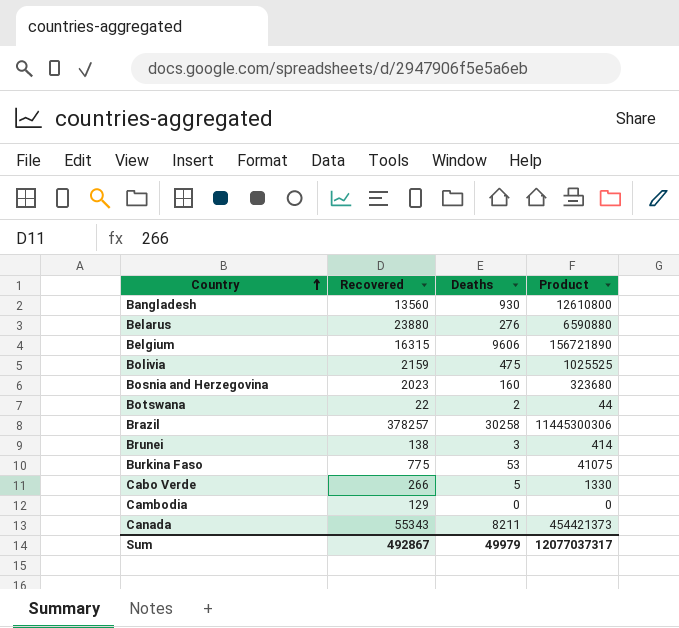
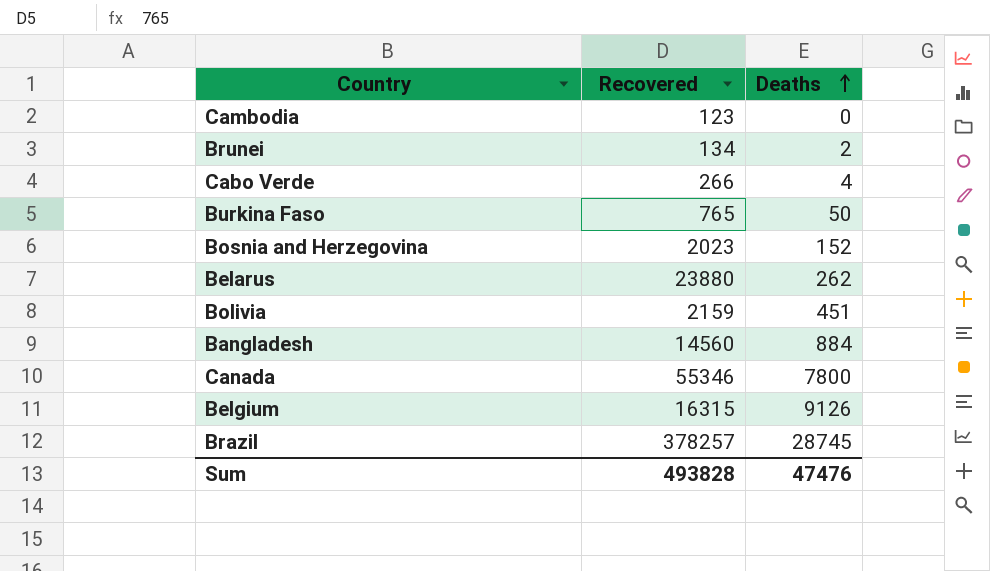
row order: Country ascending -> Deaths ascending
column Product | formula: [Recovered] * [Deaths] -> none
row Botswana: 22 | 2 | 44 -> none
Cambodia | Recovered: 129 -> 123
Brunei | Recovered: 138 -> 134
Brunei | Deaths: 3 -> 2
Cabo Verde | Deaths: 5 -> 4
Burkina Faso | Recovered: 775 -> 765
Burkina Faso | Deaths: 53 -> 50
Bosnia and Herzegovina | Deaths: 160 -> 152
Belarus | Deaths: 276 -> 262
Bolivia | Deaths: 475 -> 451
Bangladesh | Recovered: 13560 -> 14560
Bangladesh | Deaths: 930 -> 884
Canada | Recovered: 55343 -> 55346
Canada | Deaths: 8211 -> 7800
Belgium | Deaths: 9606 -> 9126
Brazil | Deaths: 30258 -> 28745
Sum | Recovered: 492867 -> 493828
Sum | Deaths: 49979 -> 47476

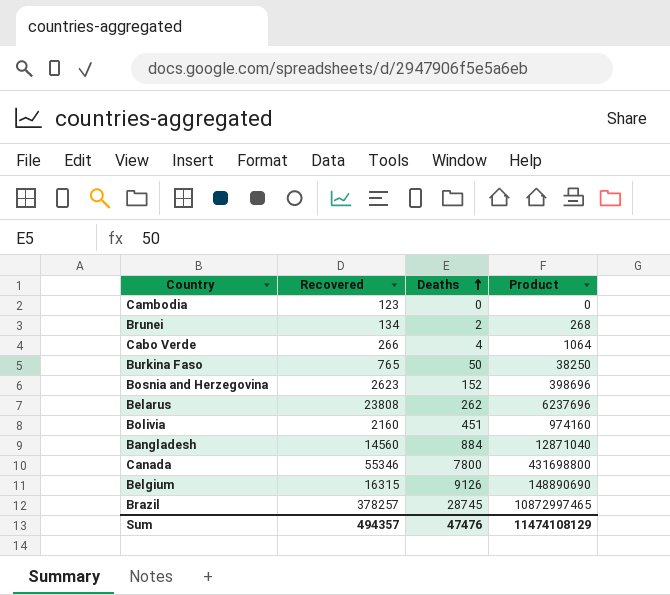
column Product | formula: none -> [Recovered] * [Deaths]
Bosnia and Herzegovina | Recovered: 2023 -> 2623
Belarus | Recovered: 23880 -> 23808
Bolivia | Recovered: 2159 -> 2160
Sum | Recovered: 493828 -> 494357

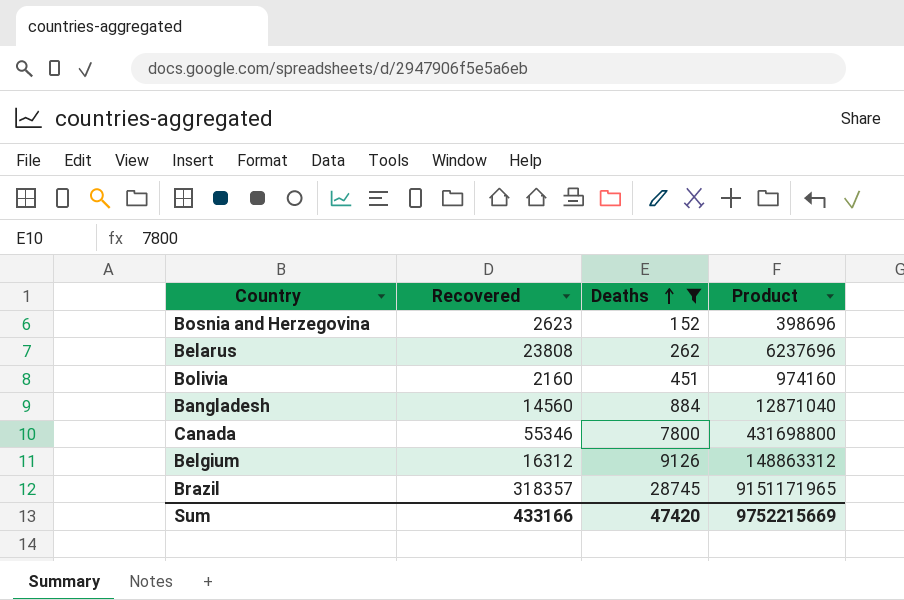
filter: none -> Deaths >= 152
Belgium | Recovered: 16315 -> 16312
Belgium | Product: 148890690 -> 148863312
Brazil | Recovered: 378257 -> 318357
Brazil | Product: 10872997465 -> 9151171965
Sum | Recovered: 494357 -> 433166
Sum | Deaths: 47476 -> 47420
Sum | Product: 11474108129 -> 9752215669

